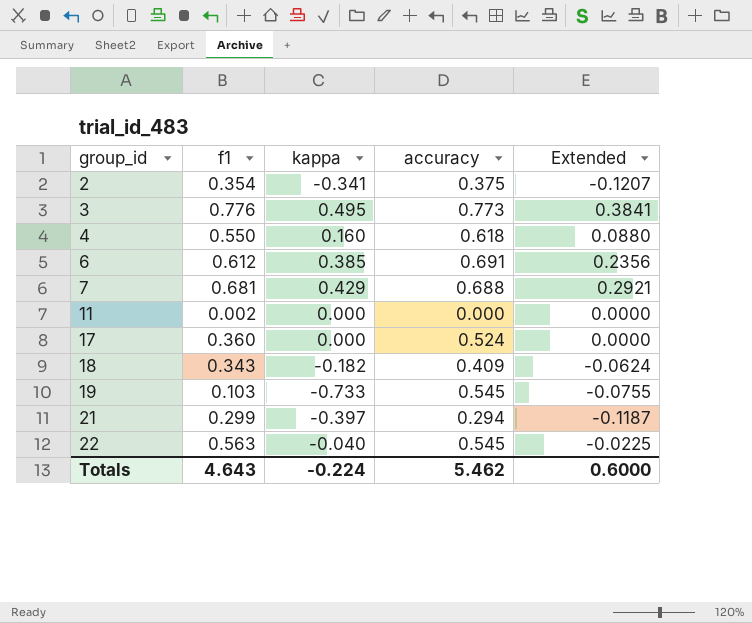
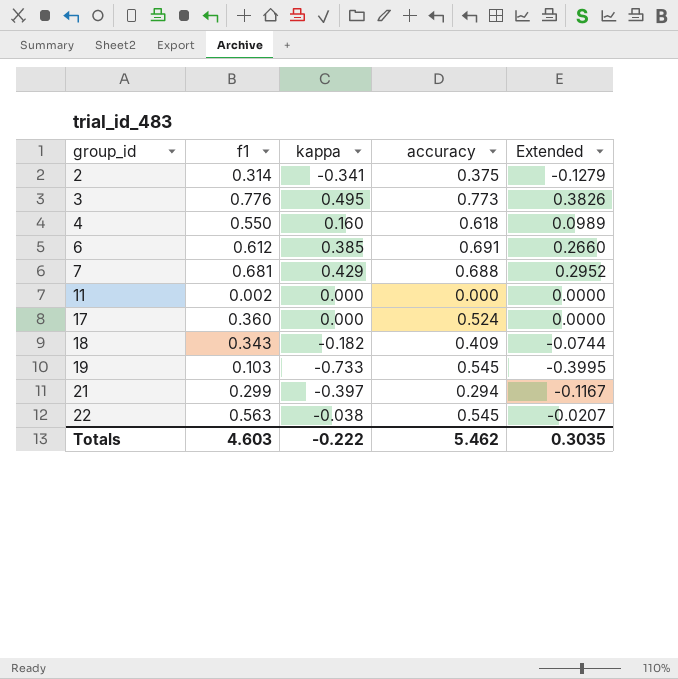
column Extended | formula: [f1] * [kappa] -> [kappa] * [accuracy]
2 | f1: 0.354 -> 0.314
22 | kappa: -0.040 -> -0.038
Totals | f1: 4.643 -> 4.603
Totals | kappa: -0.224 -> -0.222
Totals | Extended: 0.6000 -> 0.3035

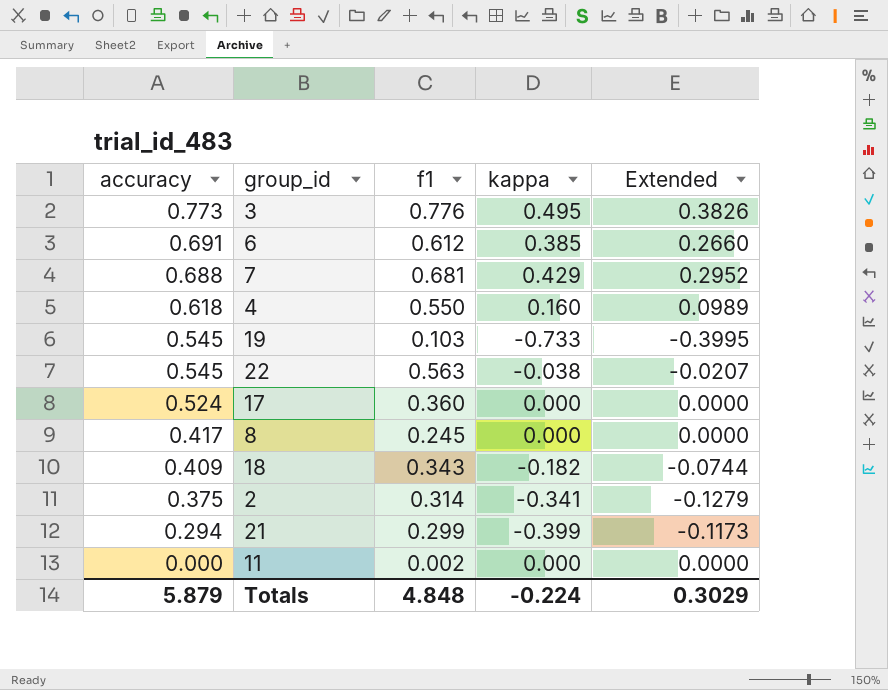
row order: group_id ascending -> accuracy descending
column accuracy | position: 4 -> 1
row 8: none -> 0.417 | 0.245 | 0.000 | 0.0000
21 | kappa: -0.397 -> -0.399
21 | Extended: -0.1167 -> -0.1173
Totals | accuracy: 5.462 -> 5.879
Totals | f1: 4.603 -> 4.848
Totals | kappa: -0.222 -> -0.224
Totals | Extended: 0.3035 -> 0.3029

